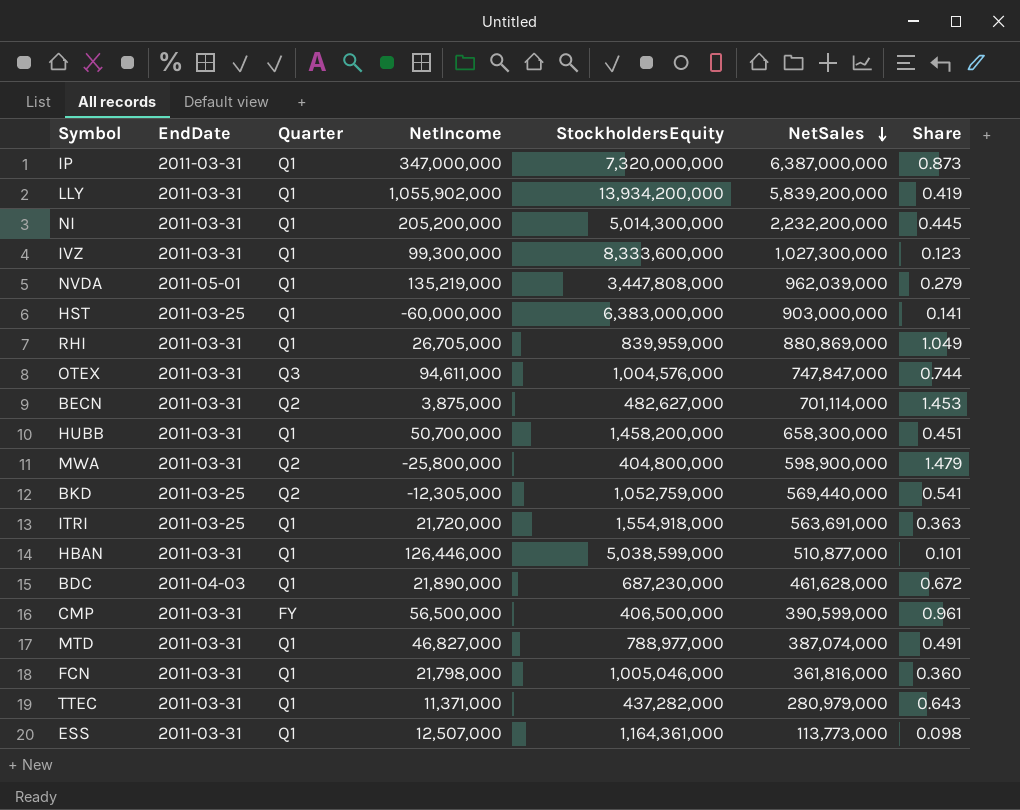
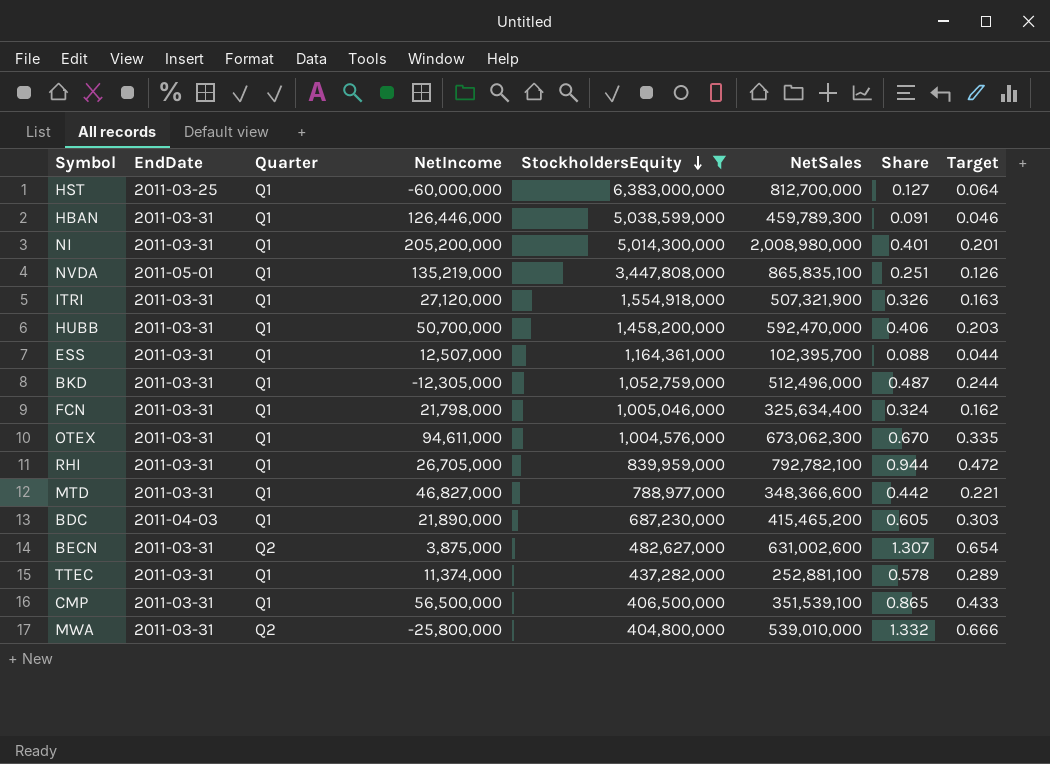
filter: none -> StockholdersEquity <= 6,383,000,000
row order: NetSales descending -> StockholdersEquity descending
column Target | formula: none -> [Share] * 0.5
HST | NetSales: 903,000,000 -> 812,700,000
HST | Share: 0.141 -> 0.127
HBAN | NetSales: 510,877,000 -> 459,789,300
HBAN | Share: 0.101 -> 0.091
NI | NetSales: 2,232,200,000 -> 2,008,980,000
NI | Share: 0.445 -> 0.401
NVDA | NetSales: 962,039,000 -> 865,835,100
NVDA | Share: 0.279 -> 0.251
ITRI | EndDate: 2011-03-25 -> 2011-03-31
ITRI | NetIncome: 21,720,000 -> 27,120,000
ITRI | NetSales: 563,691,000 -> 507,321,900
ITRI | Share: 0.363 -> 0.326
HUBB | NetSales: 658,300,000 -> 592,470,000
HUBB | Share: 0.451 -> 0.406
ESS | NetSales: 113,773,000 -> 102,395,700
ESS | Share: 0.098 -> 0.088
BKD | EndDate: 2011-03-25 -> 2011-03-31
BKD | Quarter: Q2 -> Q1
BKD | NetSales: 569,440,000 -> 512,496,000
BKD | Share: 0.541 -> 0.487
FCN | NetSales: 361,816,000 -> 325,634,400
FCN | Share: 0.360 -> 0.324
OTEX | Quarter: Q3 -> Q1
OTEX | NetSales: 747,847,000 -> 673,062,300
OTEX | Share: 0.744 -> 0.670
RHI | NetSales: 880,869,000 -> 792,782,100
RHI | Share: 1.049 -> 0.944
MTD | NetSales: 387,074,000 -> 348,366,600
MTD | Share: 0.491 -> 0.442
BDC | NetSales: 461,628,000 -> 415,465,200
BDC | Share: 0.672 -> 0.605
BECN | NetSales: 701,114,000 -> 631,002,600
BECN | Share: 1.453 -> 1.307
TTEC | NetIncome: 11,371,000 -> 11,374,000
TTEC | NetSales: 280,979,000 -> 252,881,100
TTEC | Share: 0.643 -> 0.578
CMP | Quarter: FY -> Q1
CMP | NetSales: 390,599,000 -> 351,539,100
CMP | Share: 0.961 -> 0.865
MWA | NetSales: 598,900,000 -> 539,010,000
MWA | Share: 1.479 -> 1.332

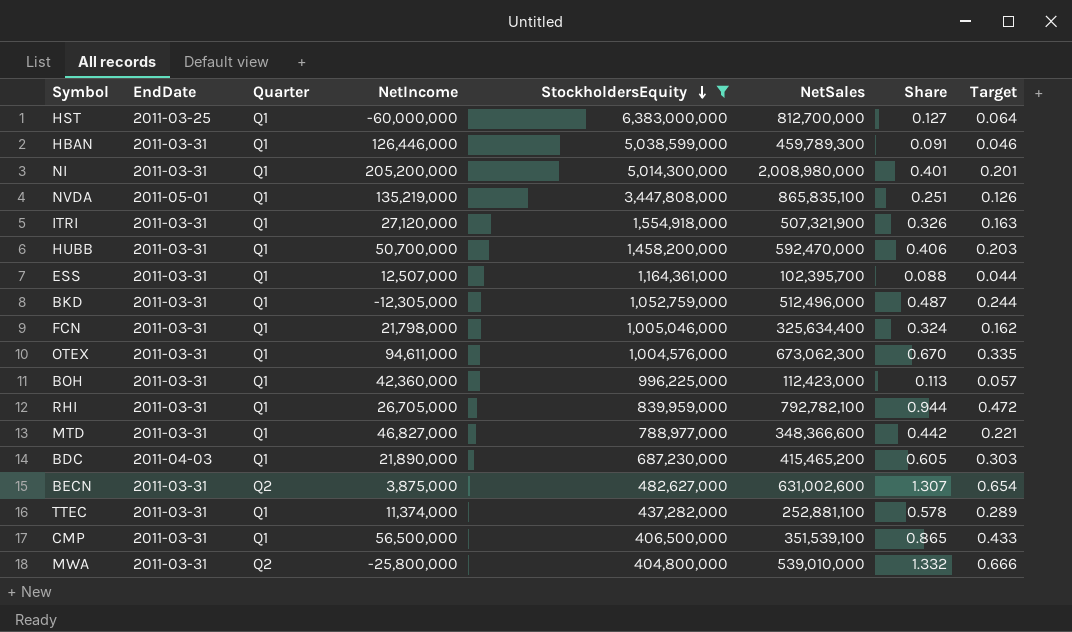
row BOH: none -> 2011-03-31 | Q1 | 42,360,000 | 996,225,000 | 112,423,000 | 0.113 | 0.057

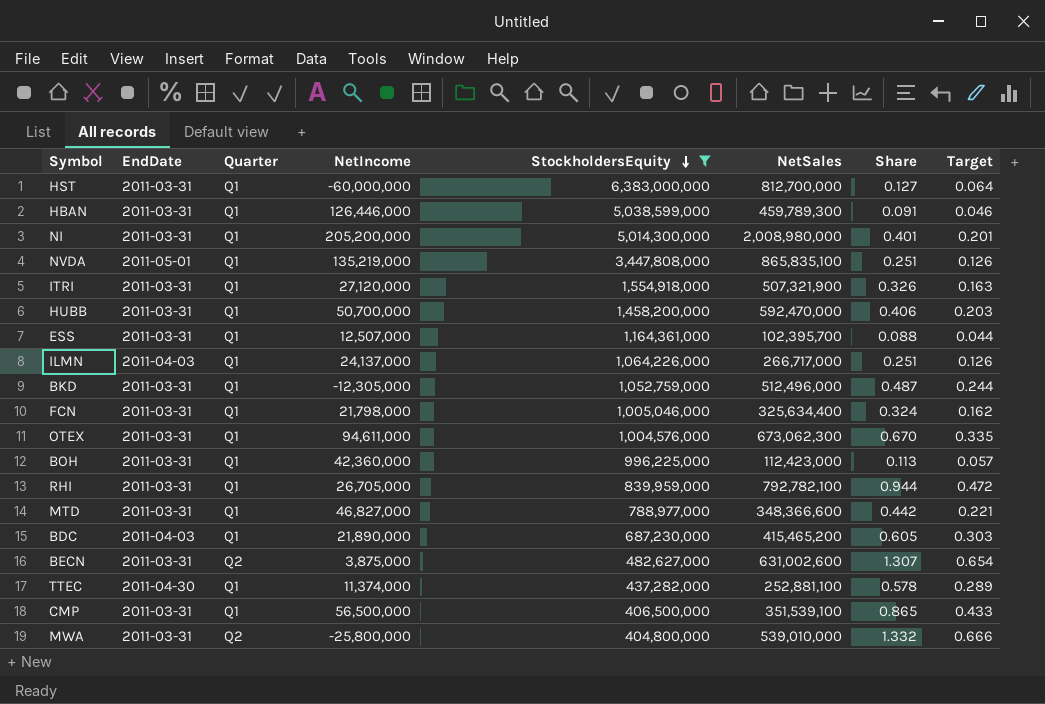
HST | EndDate: 2011-03-25 -> 2011-03-31
row ILMN: none -> 2011-04-03 | Q1 | 24,137,000 | 1,064,226,000 | 266,717,000 | 0.251 | 0.126
TTEC | EndDate: 2011-03-31 -> 2011-04-30

